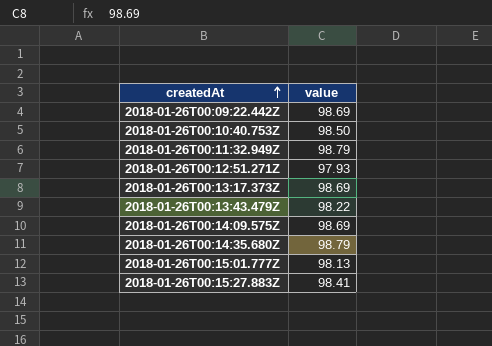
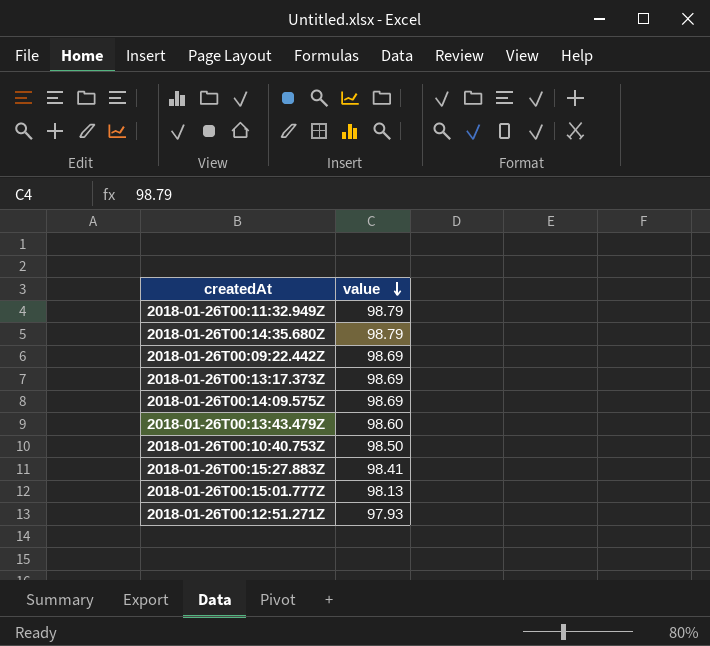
row order: createdAt ascending -> value descending
2018-01-26T00:13:43.479Z | value: 98.22 -> 98.60

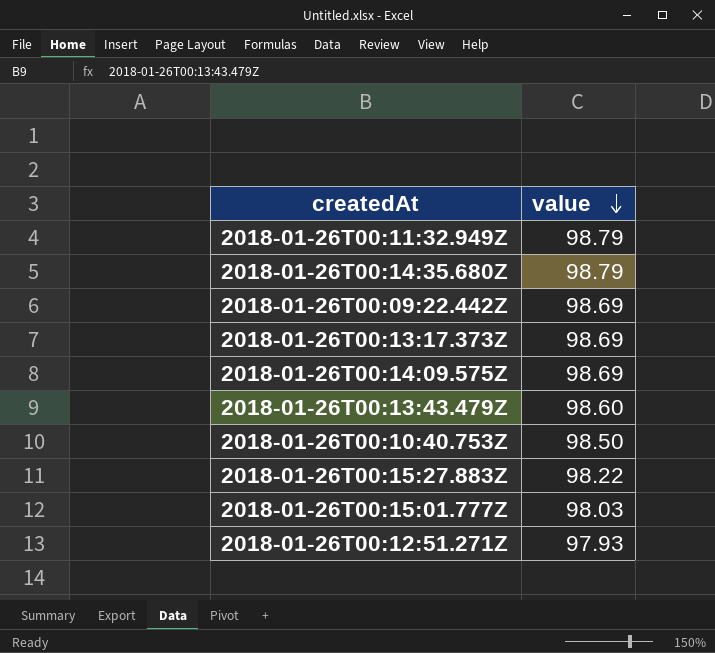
2018-01-26T00:15:27.883Z | value: 98.41 -> 98.22
2018-01-26T00:15:01.777Z | value: 98.13 -> 98.03

